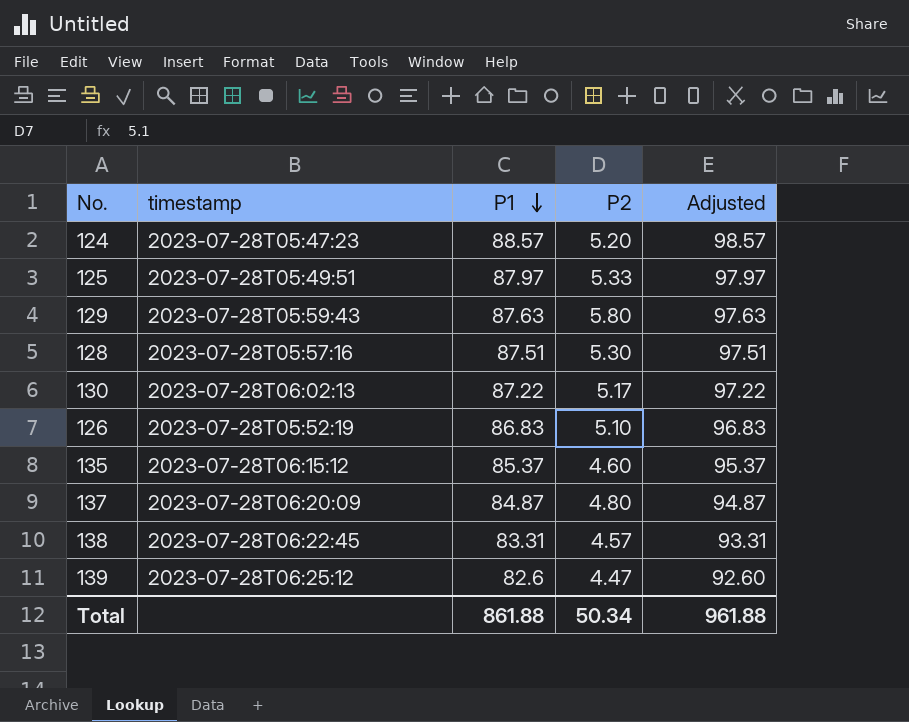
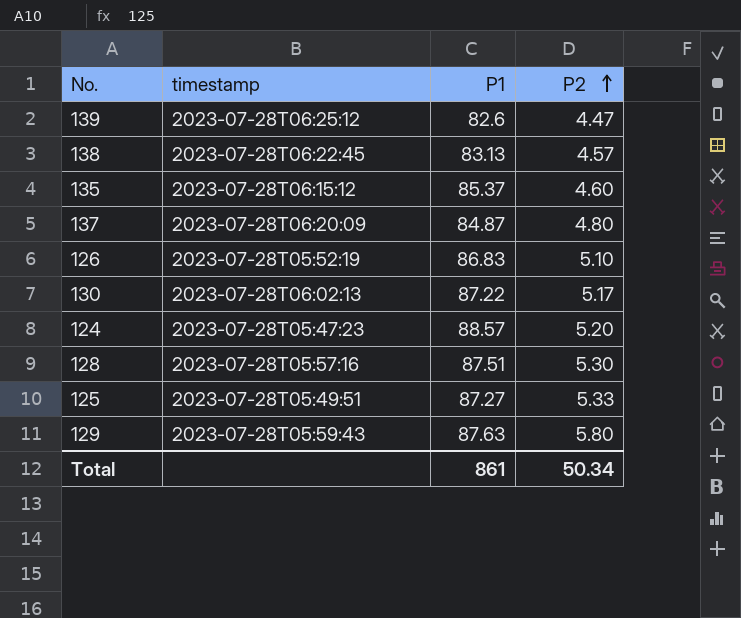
row order: P1 descending -> P2 ascending
column Adjusted | formula: [P1] + 10 -> none
138 | P1: 83.31 -> 83.13
125 | P1: 87.97 -> 87.27
Total | P1: 861.88 -> 861

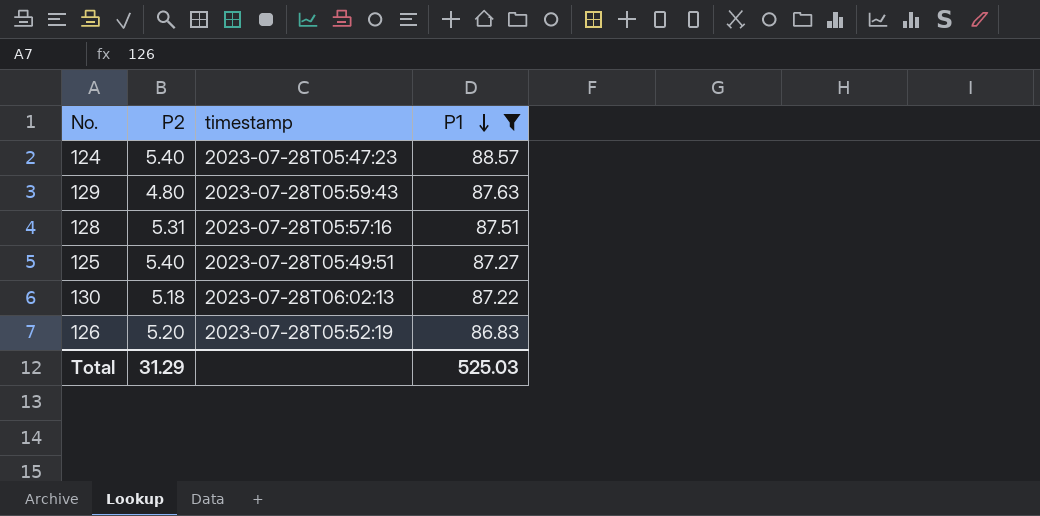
filter: none -> P1 >= 86.83
row order: P2 ascending -> P1 descending
column P2 | position: 4 -> 2
124 | P2: 5.20 -> 5.40
129 | P2: 5.80 -> 4.80
128 | P2: 5.30 -> 5.31
125 | P2: 5.33 -> 5.40
130 | P2: 5.17 -> 5.18
126 | P2: 5.10 -> 5.20
Total | P2: 50.34 -> 31.29
Total | P1: 861 -> 525.03

